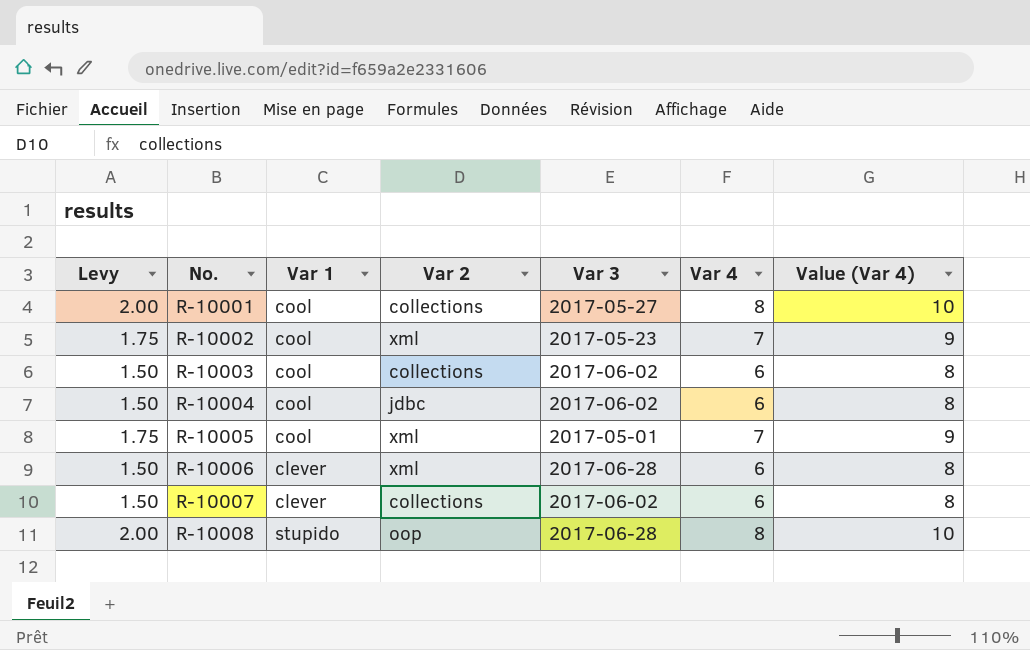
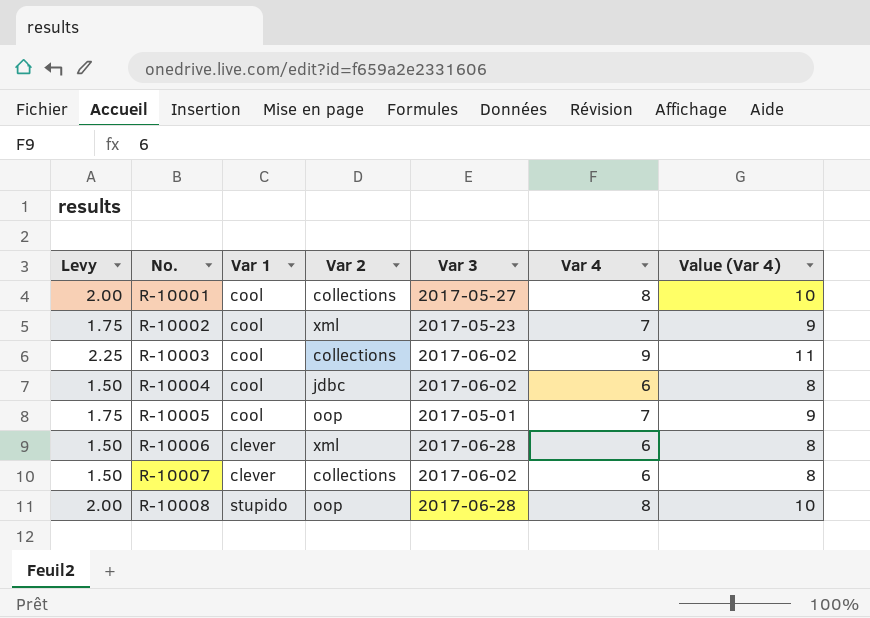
R-10003 | Levy: 1.50 -> 2.25
R-10003 | Var 4: 6 -> 9
R-10003 | Value (Var 4): 8 -> 11
R-10005 | Var 2: xml -> oop

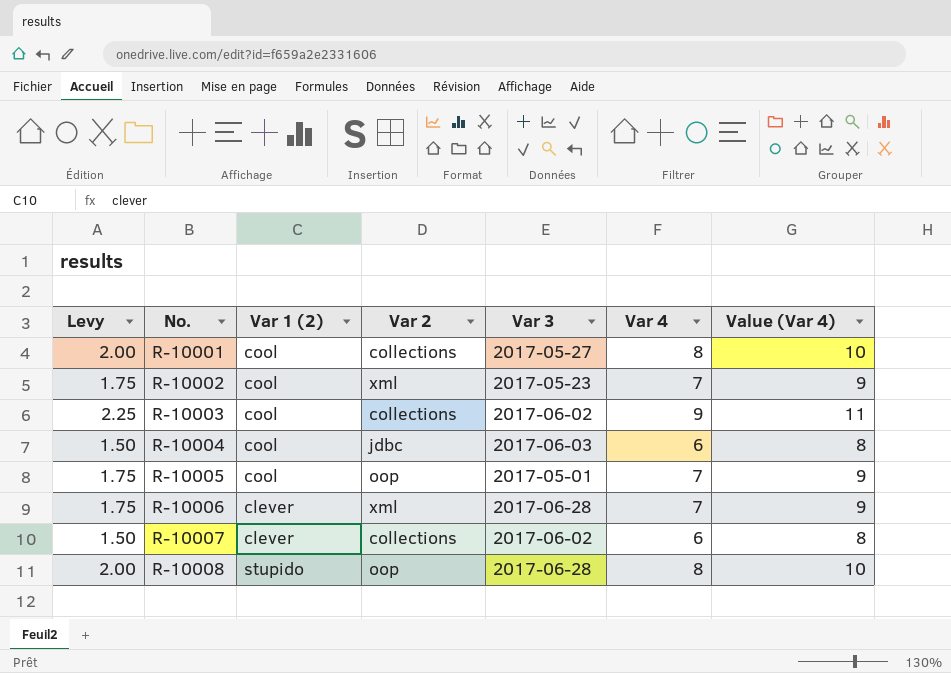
column name: Var 1 -> Var 1 (2)
R-10004 | Var 3: 2017-06-02 -> 2017-06-03
R-10006 | Levy: 1.50 -> 1.75
R-10006 | Var 4: 6 -> 7
R-10006 | Value (Var 4): 8 -> 9

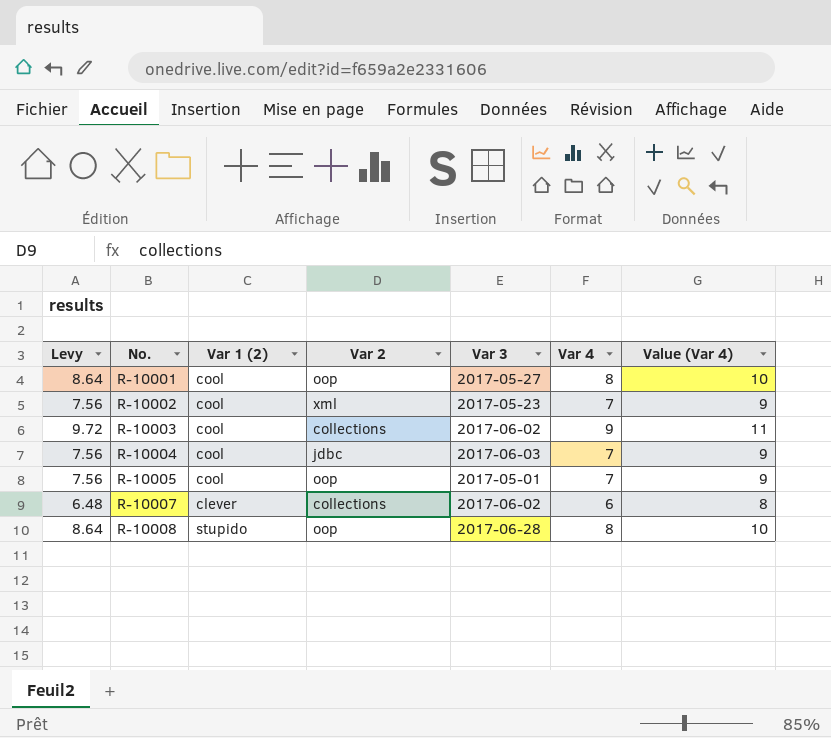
column Levy | formula: [Var 4] * 0.25 -> [Var 4] * 1.08
row R-10006: 1.75 | clever | xml | 2017-06-28 | 7 | 9 -> none
R-10001 | Var 2: collections -> oop
R-10004 | Var 4: 6 -> 7
R-10004 | Value (Var 4): 8 -> 9

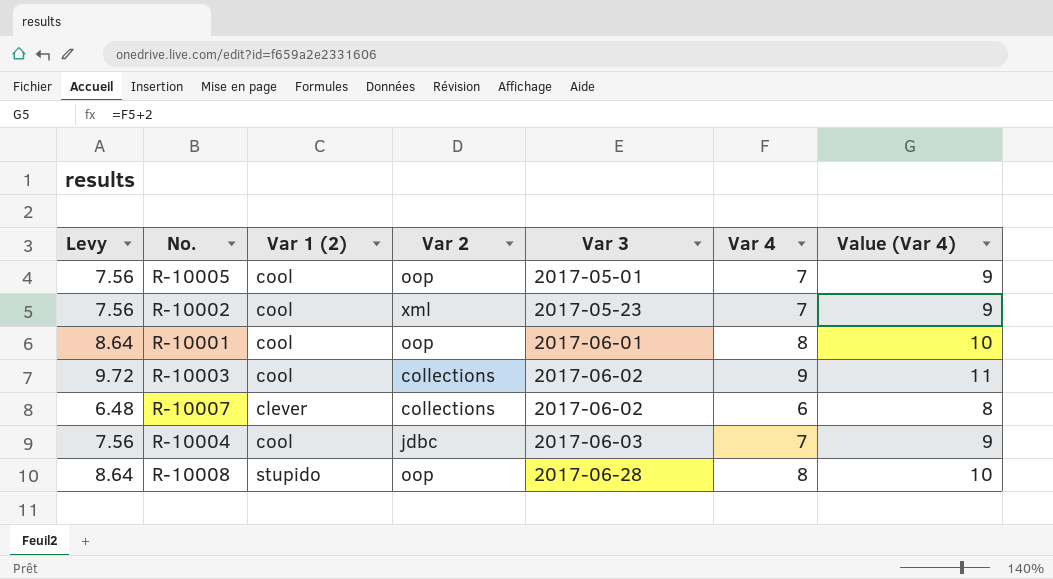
row order: No. ascending -> Var 3 ascending
R-10001 | Var 3: 2017-05-27 -> 2017-06-01

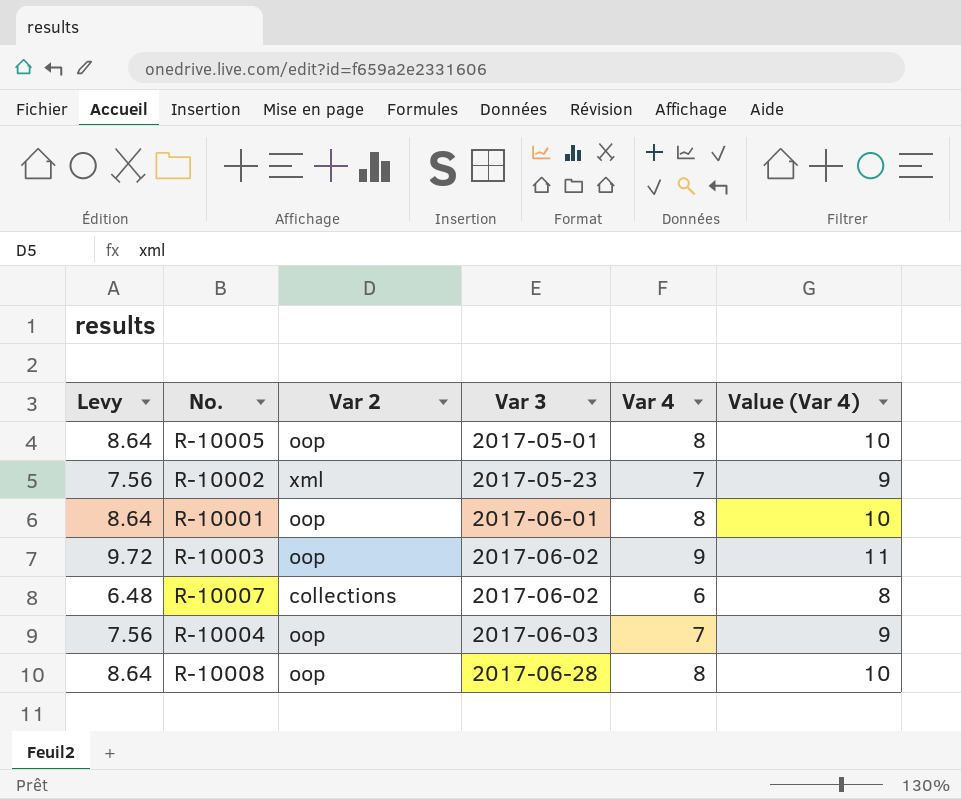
column Var 1 (2) | position: 3 -> none
R-10005 | Levy: 7.56 -> 8.64
R-10005 | Var 4: 7 -> 8
R-10005 | Value (Var 4): 9 -> 10
R-10003 | Var 2: collections -> oop
R-10004 | Var 2: jdbc -> oop

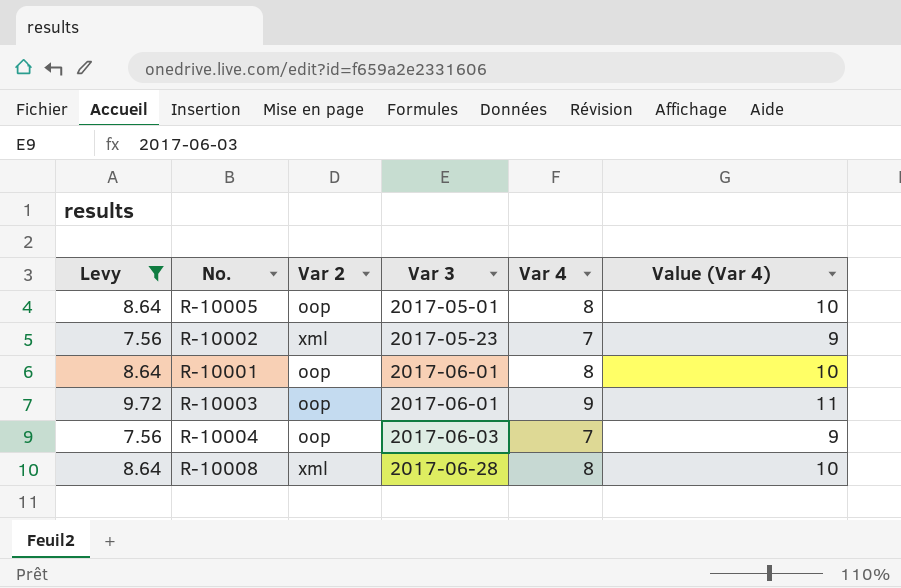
filter: none -> Levy != 6.48
R-10003 | Var 3: 2017-06-02 -> 2017-06-01
R-10008 | Var 2: oop -> xml

